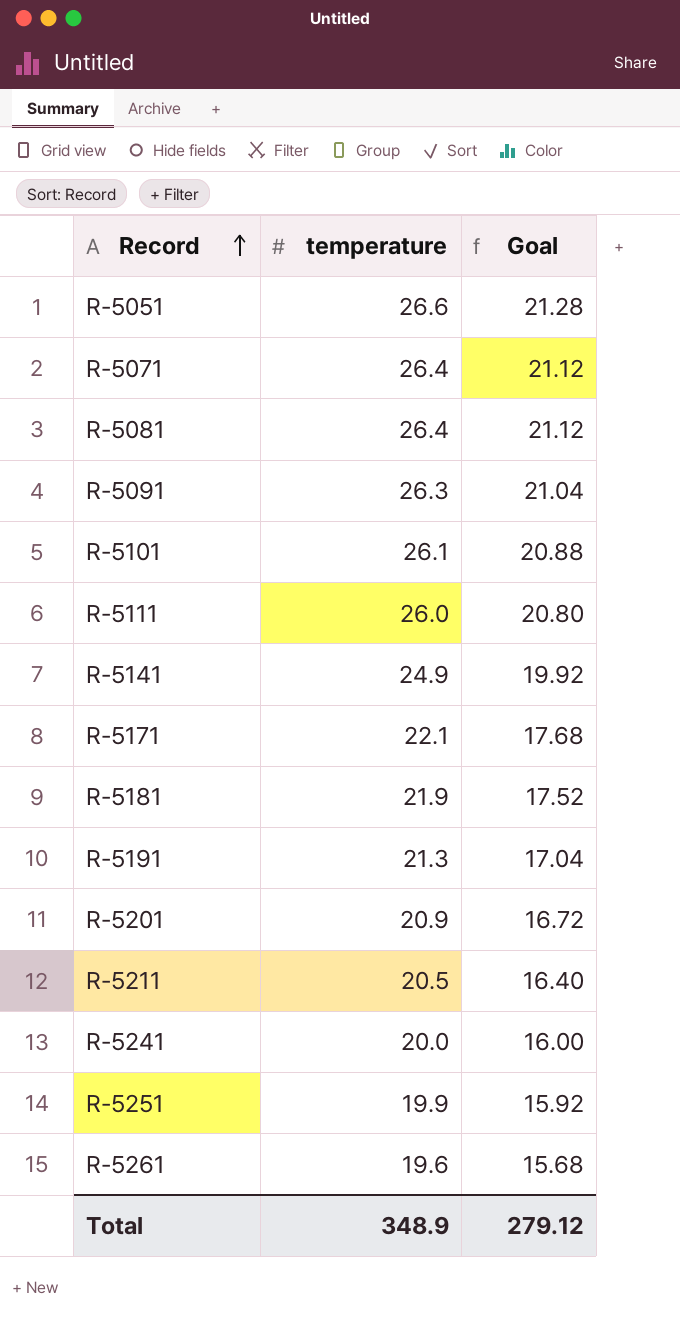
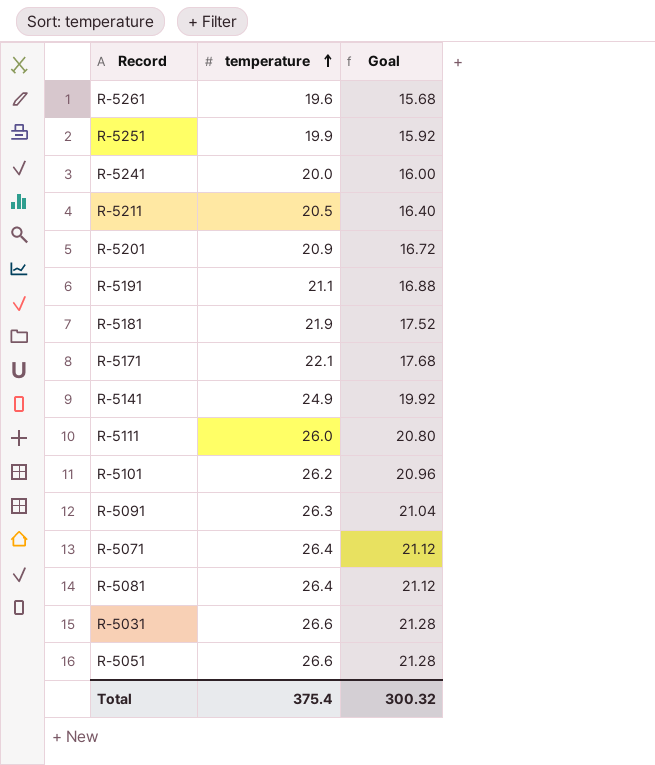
row order: Record ascending -> temperature ascending
R-5191 | temperature: 21.3 -> 21.1
R-5191 | Goal: 17.04 -> 16.88
R-5101 | temperature: 26.1 -> 26.2
R-5101 | Goal: 20.88 -> 20.96
row R-5031: none -> 26.6 | 21.28
Total | temperature: 348.9 -> 375.4
Total | Goal: 279.12 -> 300.32

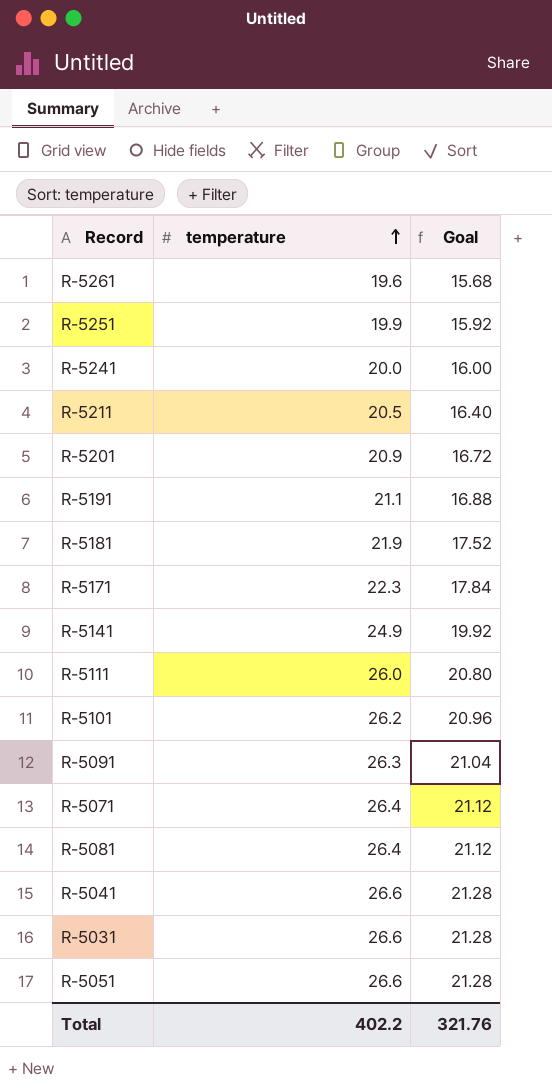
R-5171 | temperature: 22.1 -> 22.3
R-5171 | Goal: 17.68 -> 17.84
row R-5041: none -> 26.6 | 21.28
Total | temperature: 375.4 -> 402.2
Total | Goal: 300.32 -> 321.76

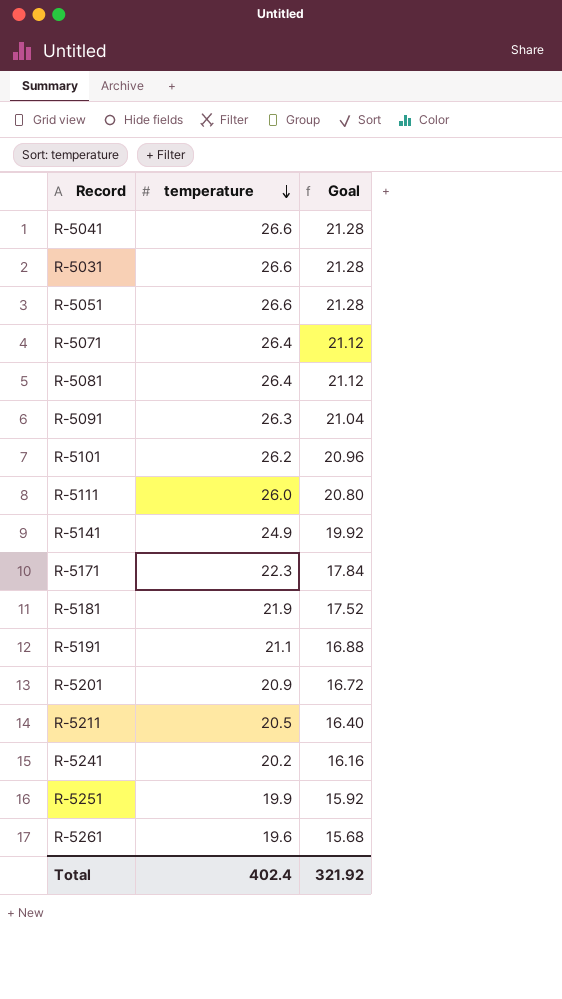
row order: temperature ascending -> temperature descending
R-5241 | temperature: 20.0 -> 20.2
R-5241 | Goal: 16.00 -> 16.16
Total | temperature: 402.2 -> 402.4
Total | Goal: 321.76 -> 321.92

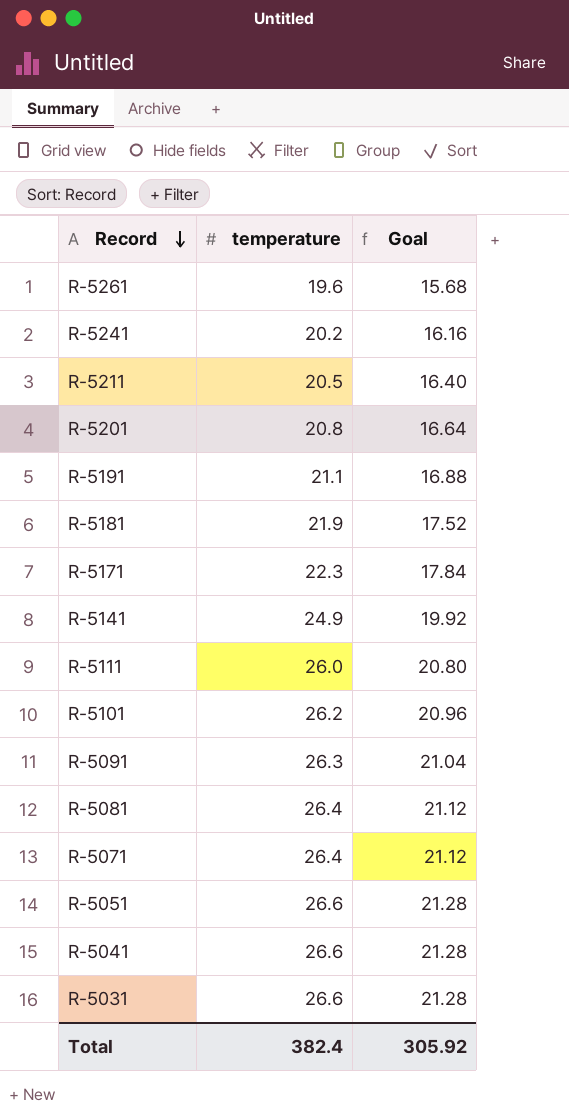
row order: temperature descending -> Record descending
row R-5251: 19.9 | 15.92 -> none
R-5201 | temperature: 20.9 -> 20.8
R-5201 | Goal: 16.72 -> 16.64
Total | temperature: 402.4 -> 382.4
Total | Goal: 321.92 -> 305.92

